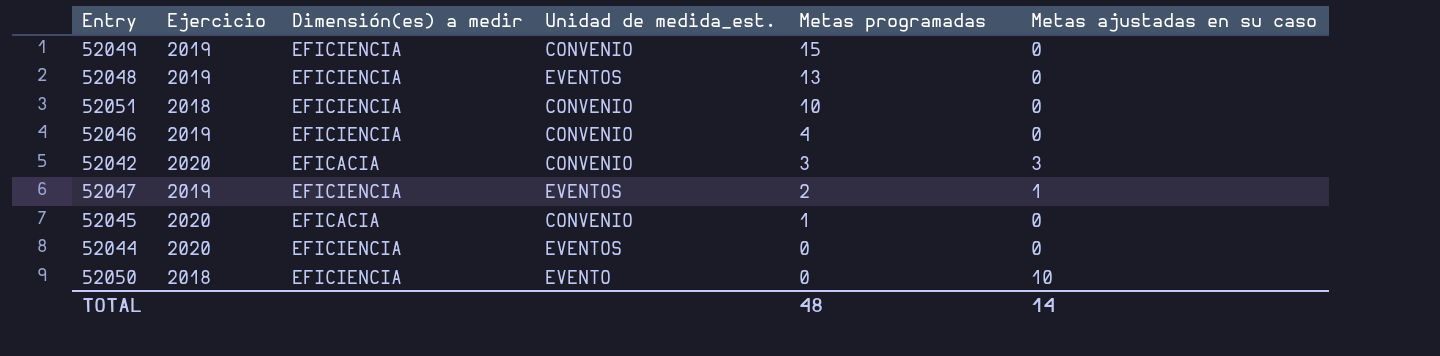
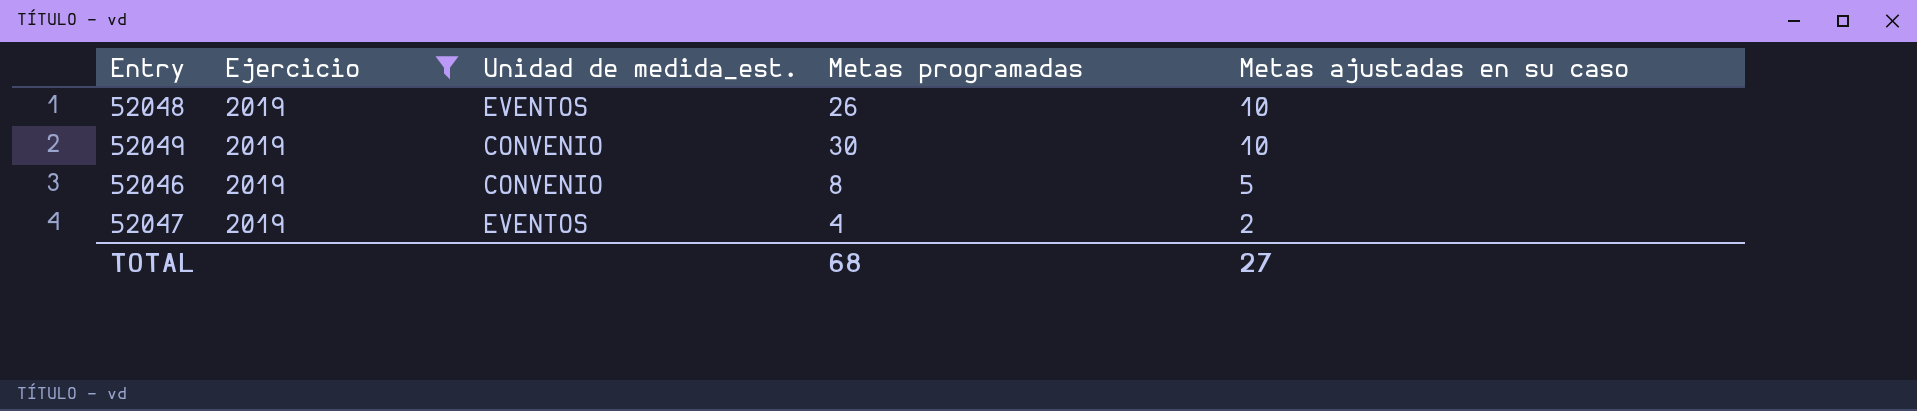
filter: none -> Ejercicio = 2019
row order: Metas programadas descending -> Metas ajustadas en su caso descending
column Dimensión(es) a medir | position: 3 -> none
52048 | Metas programadas: 13 -> 26
52048 | Metas ajustadas en su caso: 0 -> 10
52049 | Metas programadas: 15 -> 30
52049 | Metas ajustadas en su caso: 0 -> 10
52046 | Metas programadas: 4 -> 8
52046 | Metas ajustadas en su caso: 0 -> 5
52047 | Metas programadas: 2 -> 4
52047 | Metas ajustadas en su caso: 1 -> 2
TOTAL | Metas programadas: 48 -> 68
TOTAL | Metas ajustadas en su caso: 14 -> 27

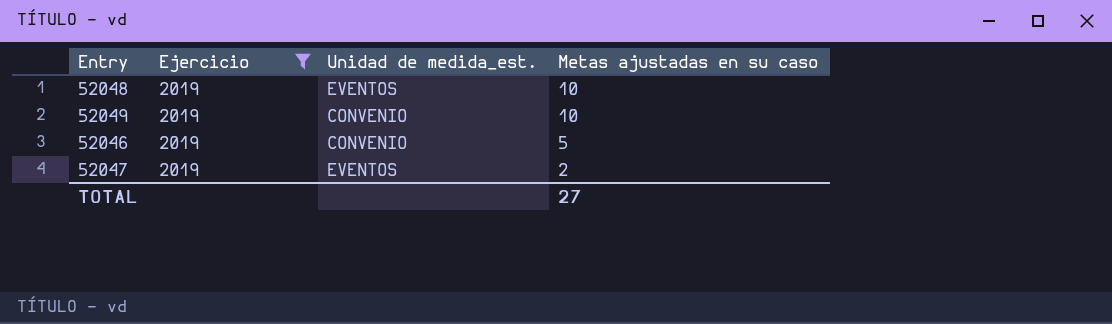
column Metas programadas | position: 4 -> none

